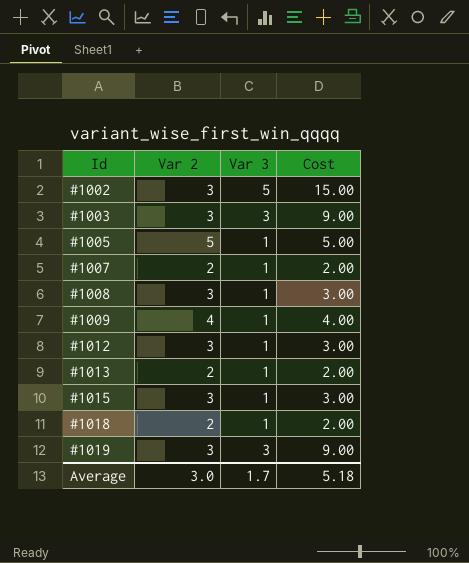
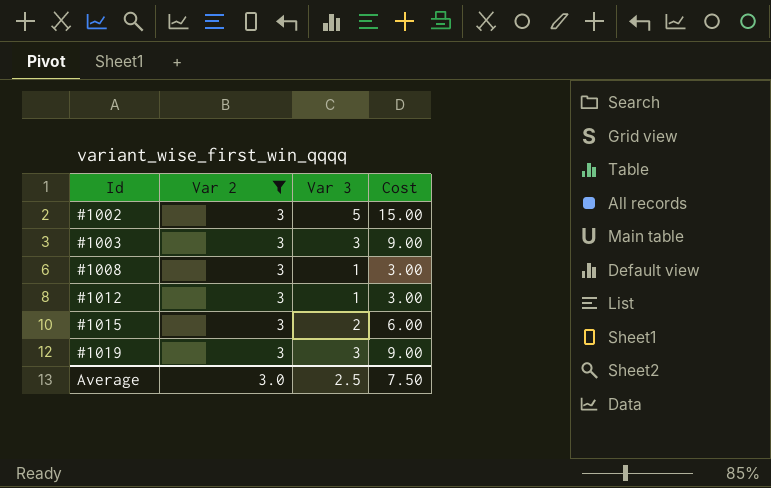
filter: none -> Var 2 = 3
#1015 | Var 3: 1 -> 2
#1015 | Cost: 3.00 -> 6.00
Average | Var 3: 1.7 -> 2.5
Average | Cost: 5.18 -> 7.50

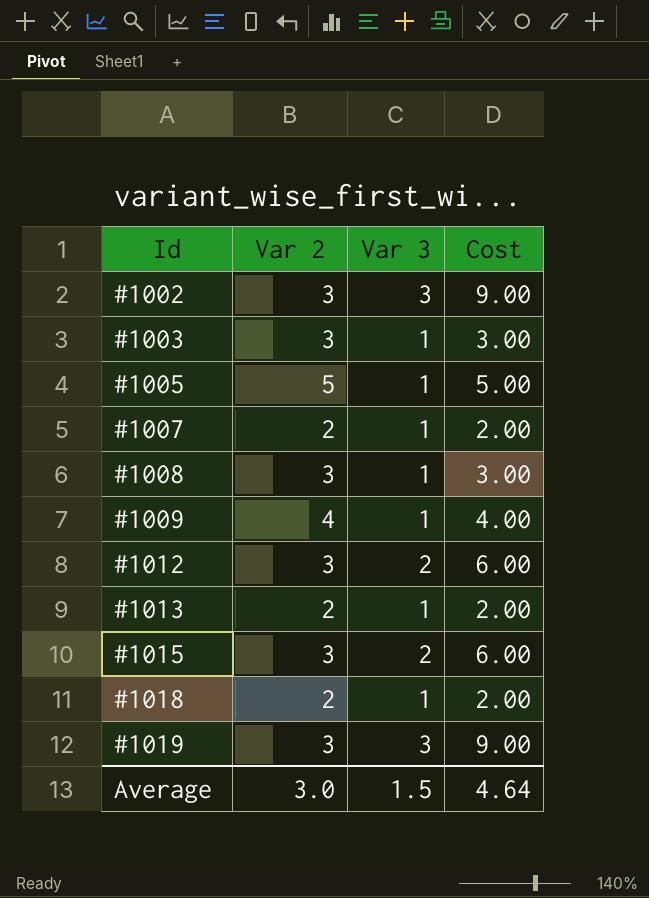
filter: Var 2 = 3 -> none
#1002 | Var 3: 5 -> 3
#1002 | Cost: 15.00 -> 9.00
#1003 | Var 3: 3 -> 1
#1003 | Cost: 9.00 -> 3.00
#1012 | Var 3: 1 -> 2
#1012 | Cost: 3.00 -> 6.00
Average | Var 3: 2.5 -> 1.5
Average | Cost: 7.50 -> 4.64

